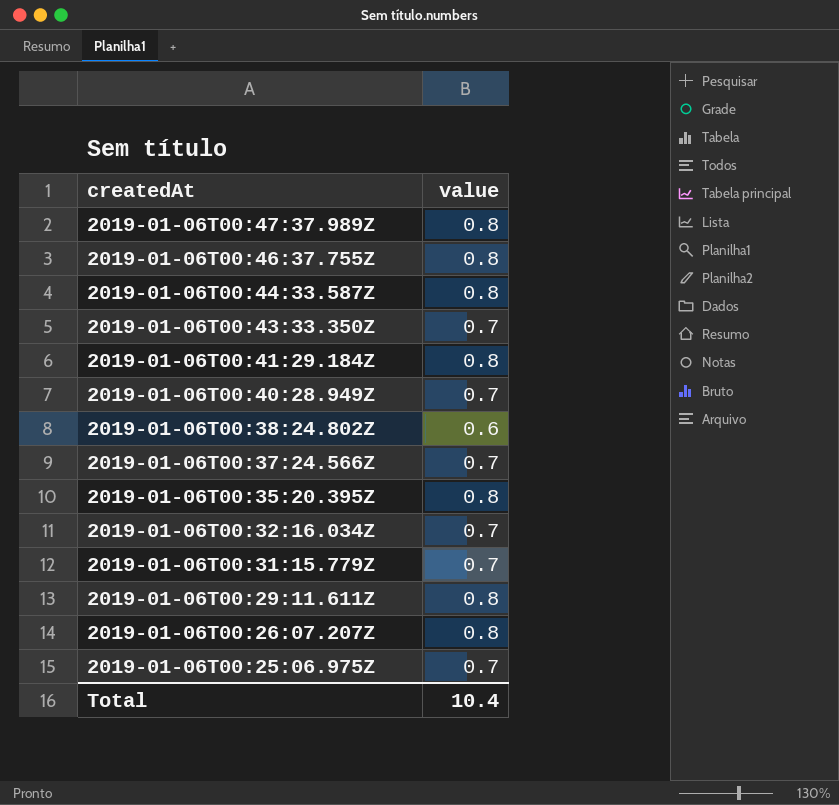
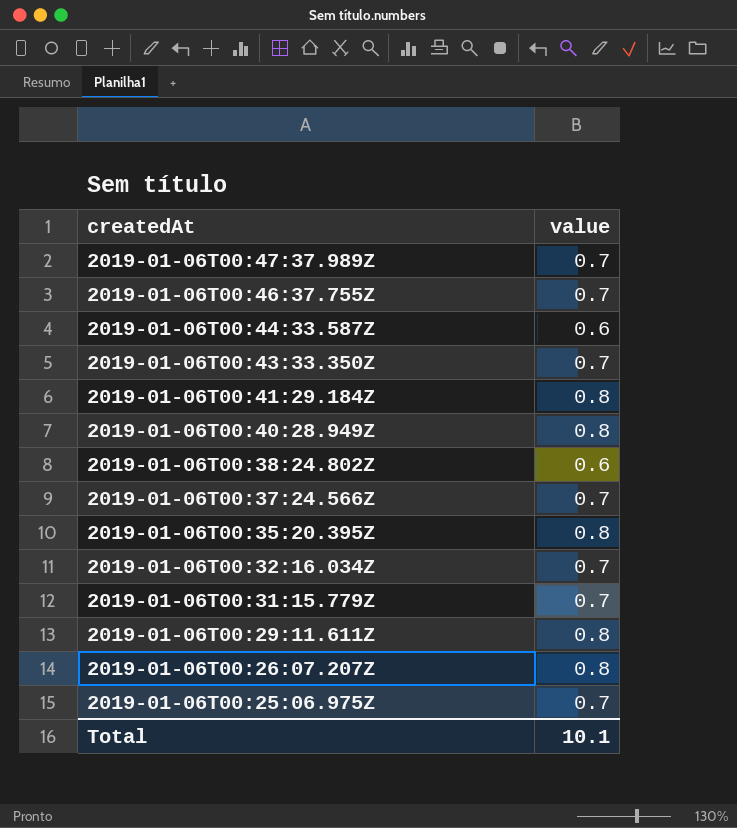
2019-01-06T00:47:37.989Z | value: 0.8 -> 0.7
2019-01-06T00:46:37.755Z | value: 0.8 -> 0.7
2019-01-06T00:44:33.587Z | value: 0.8 -> 0.6
2019-01-06T00:40:28.949Z | value: 0.7 -> 0.8
Total | value: 10.4 -> 10.1

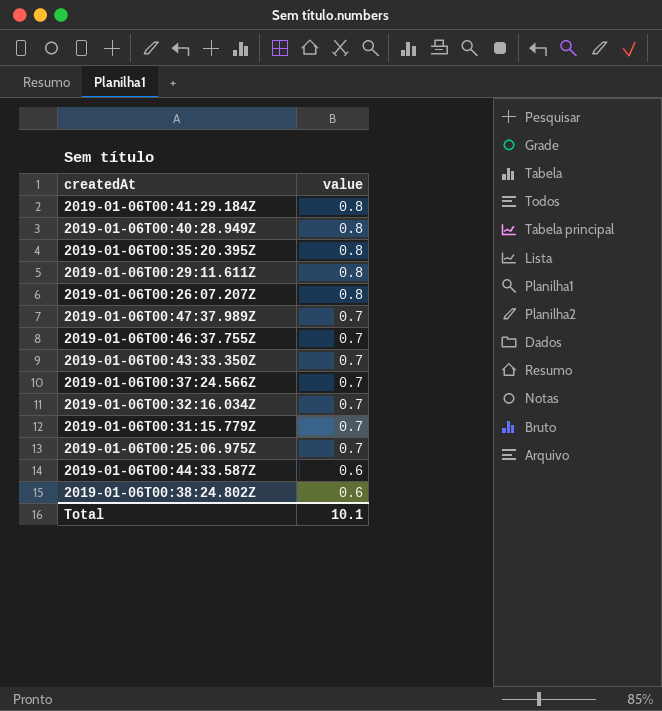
row order: createdAt descending -> value descending

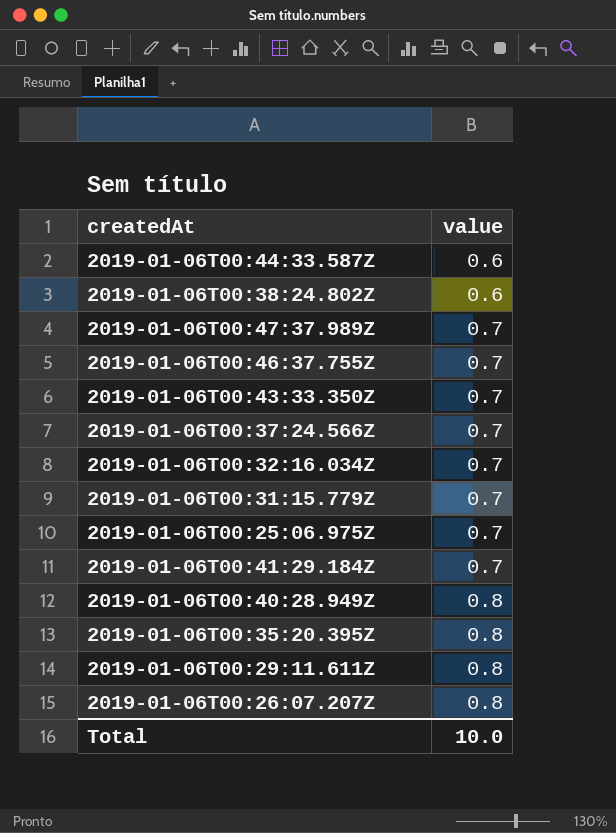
row order: value descending -> value ascending
2019-01-06T00:41:29.184Z | value: 0.8 -> 0.7
Total | value: 10.1 -> 10.0

